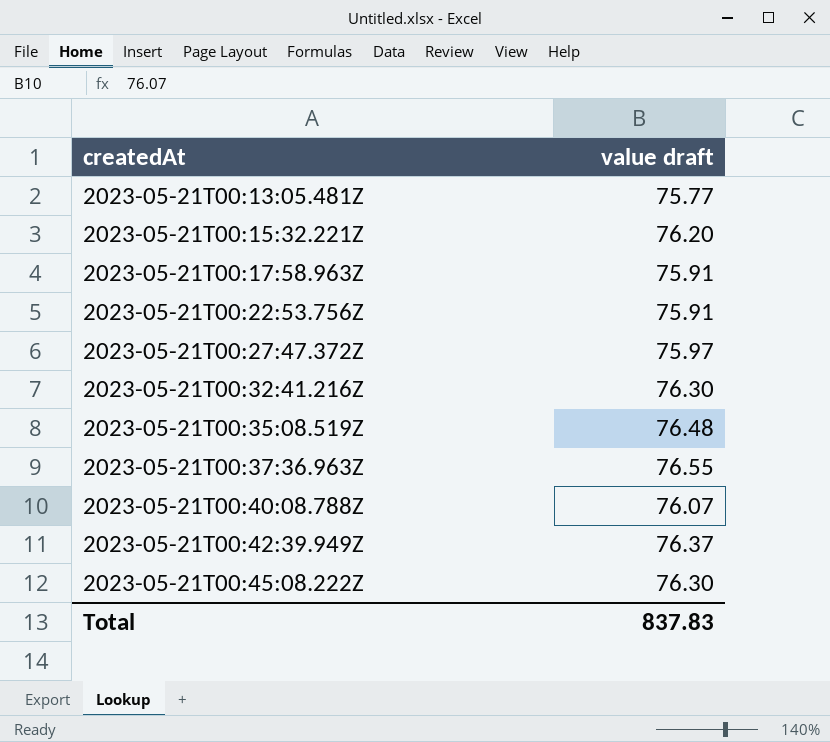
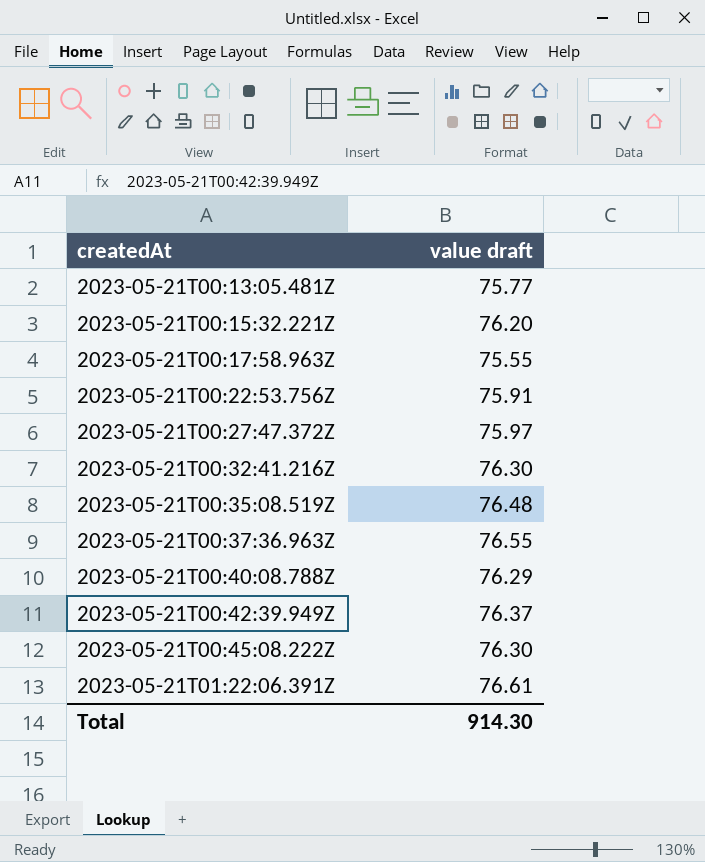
2023-05-21T00:17:58.963Z | value draft: 75.91 -> 75.55
2023-05-21T00:40:08.788Z | value draft: 76.07 -> 76.29
row 2023-05-21T01:22:06.391Z: none -> 76.61
Total | value draft: 837.83 -> 914.30

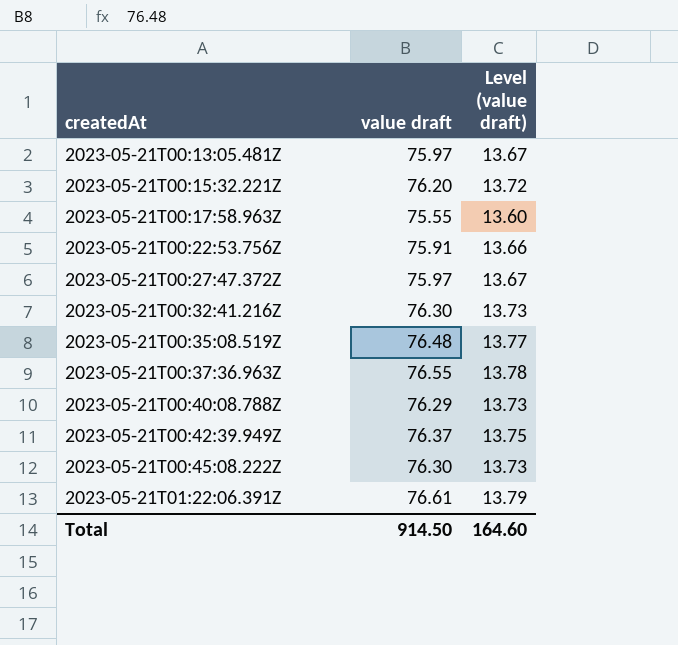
column Level (value draft) | formula: none -> [value draft] * 0.18
2023-05-21T00:13:05.481Z | value draft: 75.77 -> 75.97
Total | value draft: 914.30 -> 914.50

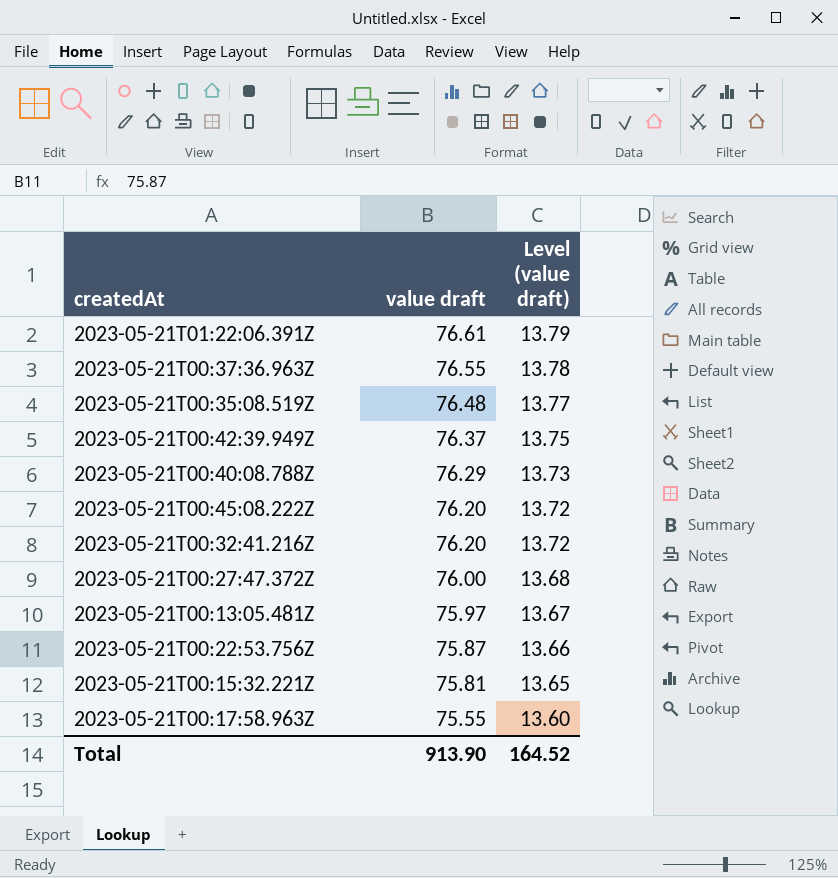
row order: createdAt ascending -> value draft descending
2023-05-21T00:45:08.222Z | value draft: 76.30 -> 76.20
2023-05-21T00:45:08.222Z | Level (value draft): 13.73 -> 13.72
2023-05-21T00:32:41.216Z | value draft: 76.30 -> 76.20
2023-05-21T00:32:41.216Z | Level (value draft): 13.73 -> 13.72
2023-05-21T00:27:47.372Z | value draft: 75.97 -> 76.00
2023-05-21T00:27:47.372Z | Level (value draft): 13.67 -> 13.68
2023-05-21T00:22:53.756Z | value draft: 75.91 -> 75.87
2023-05-21T00:15:32.221Z | value draft: 76.20 -> 75.81
2023-05-21T00:15:32.221Z | Level (value draft): 13.72 -> 13.65
Total | value draft: 914.50 -> 913.90
Total | Level (value draft): 164.60 -> 164.52

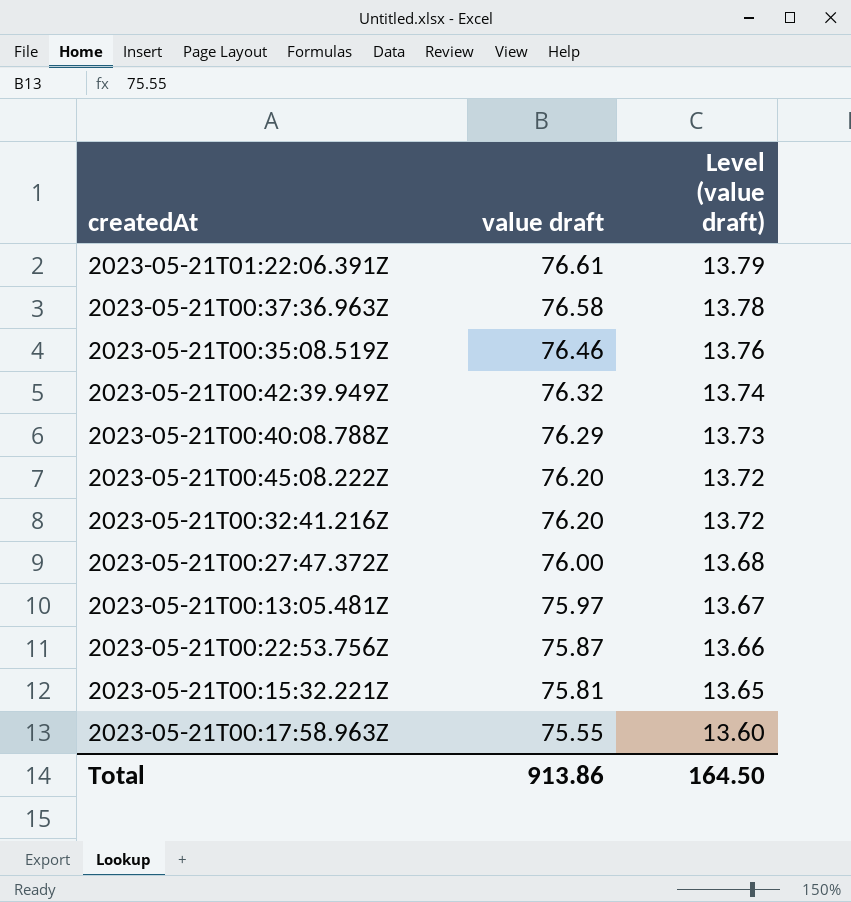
2023-05-21T00:37:36.963Z | value draft: 76.55 -> 76.58
2023-05-21T00:35:08.519Z | value draft: 76.48 -> 76.46
2023-05-21T00:35:08.519Z | Level (value draft): 13.77 -> 13.76
2023-05-21T00:42:39.949Z | value draft: 76.37 -> 76.32
2023-05-21T00:42:39.949Z | Level (value draft): 13.75 -> 13.74
Total | value draft: 913.90 -> 913.86
Total | Level (value draft): 164.52 -> 164.50

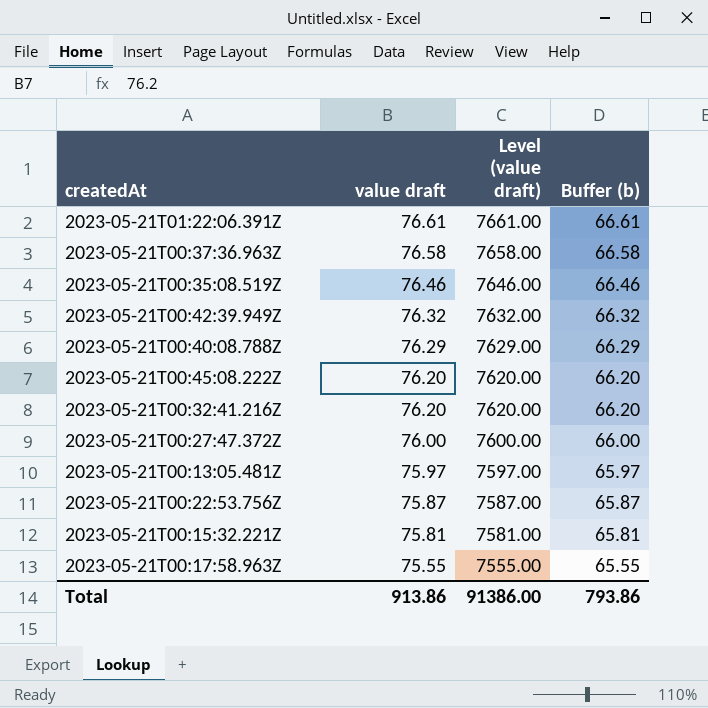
column Level (value draft) | formula: [value draft] * 0.18 -> [value draft] * 100
column Buffer (b) | formula: none -> [value draft] - 10
Total | Level (value draft): 164.50 -> 91386.00

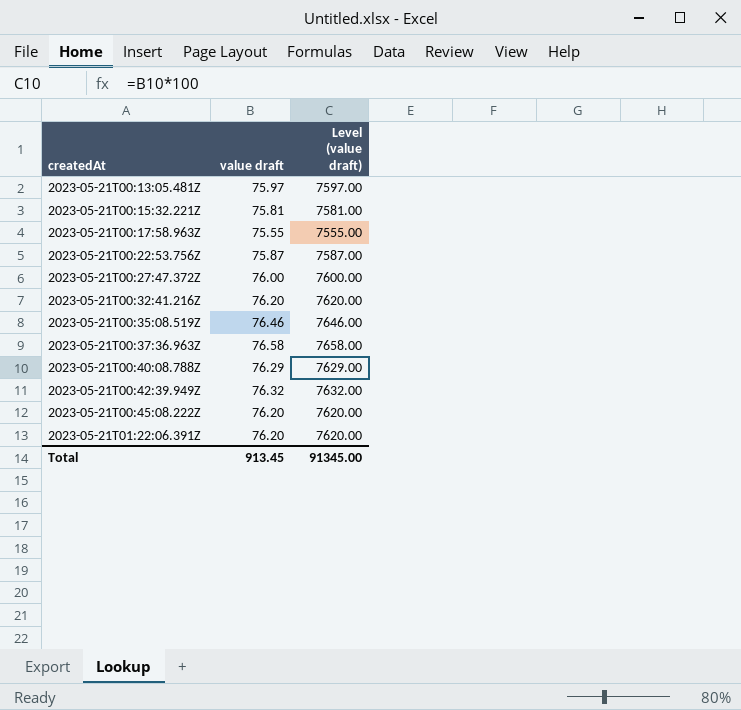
row order: value draft descending -> createdAt ascending
column Buffer (b) | formula: [value draft] - 10 -> none
2023-05-21T01:22:06.391Z | value draft: 76.61 -> 76.20
2023-05-21T01:22:06.391Z | Level (value draft): 7661.00 -> 7620.00
Total | value draft: 913.86 -> 913.45
Total | Level (value draft): 91386.00 -> 91345.00

